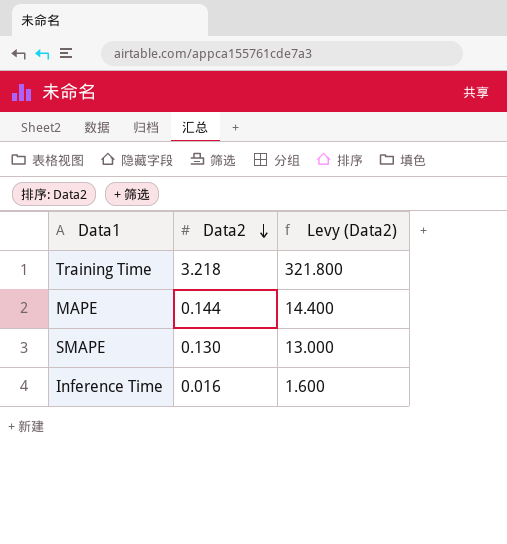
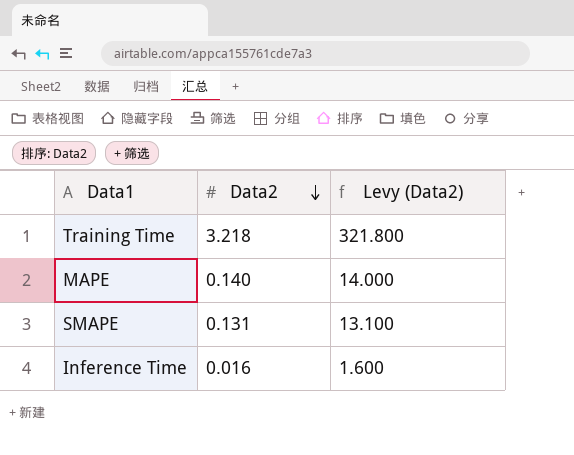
MAPE | Data2: 0.144 -> 0.140
MAPE | Levy (Data2): 14.400 -> 14.000
SMAPE | Data2: 0.130 -> 0.131
SMAPE | Levy (Data2): 13.000 -> 13.100

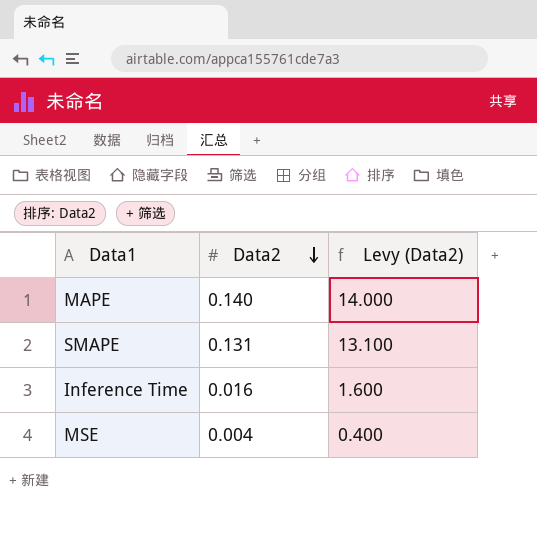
row Training Time: 3.218 | 321.800 -> none
row MSE: none -> 0.004 | 0.400

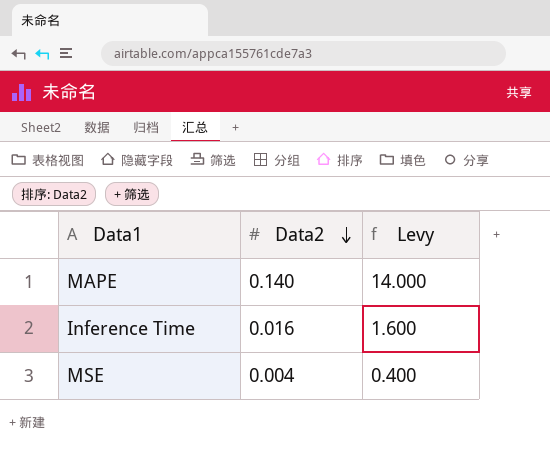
column name: Levy (Data2) -> Levy
row SMAPE: 0.131 | 13.100 -> none

